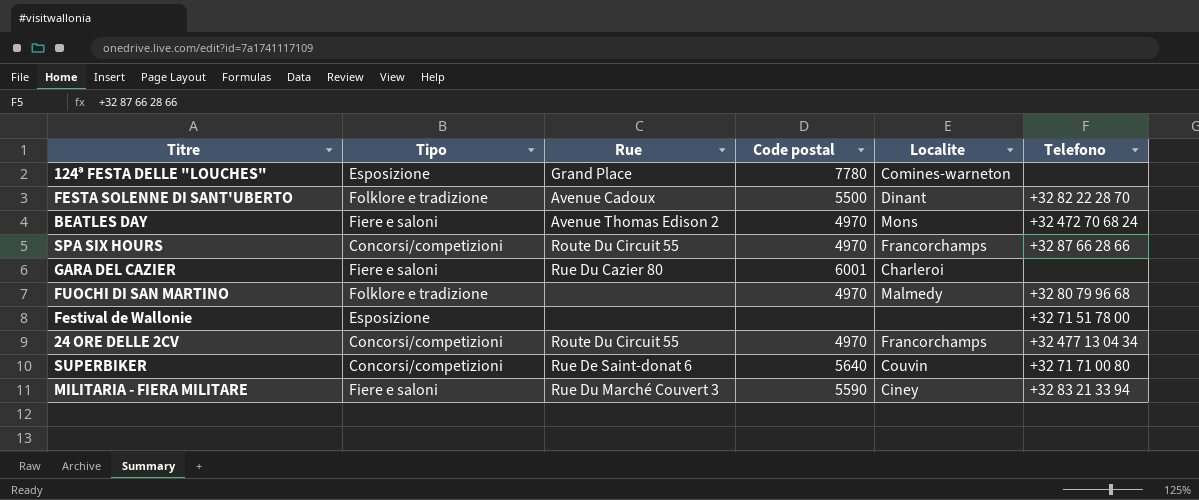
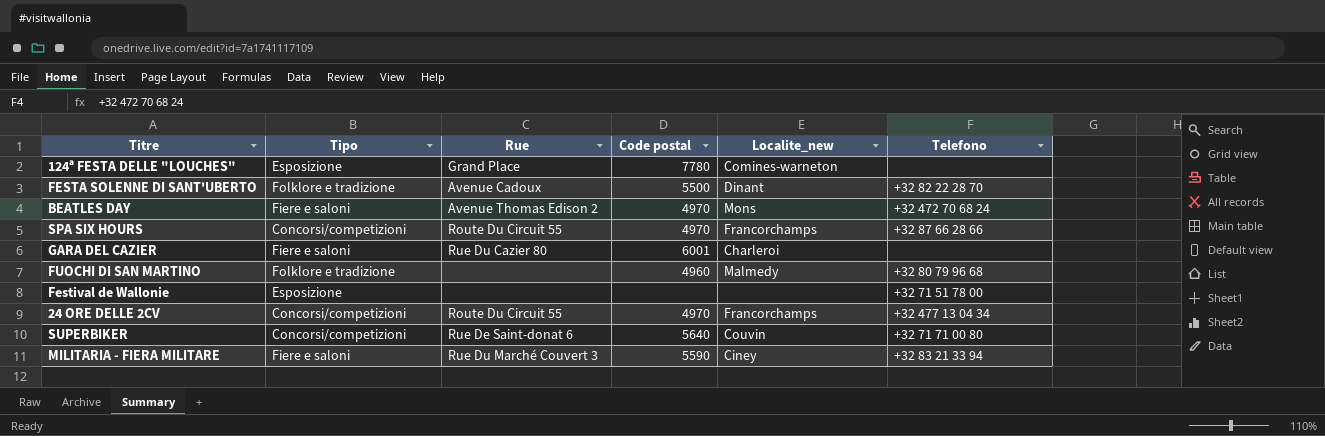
column name: Localite -> Localite_new
FUOCHI DI SAN MARTINO | Code postal: 4970 -> 4960

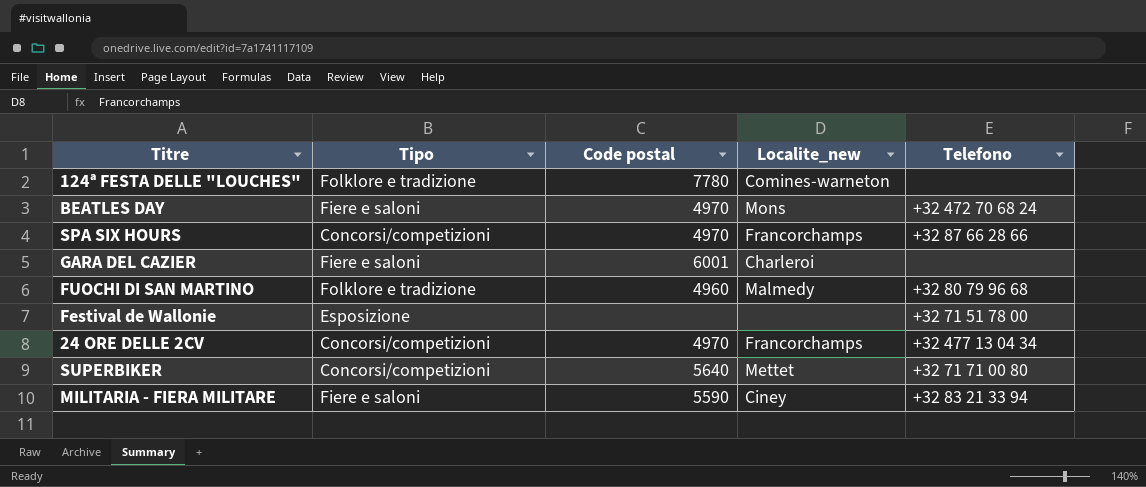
column Rue | position: 3 -> none
row FESTA SOLENNE DI SANT'UBERTO: Folklore e tradizione | Avenue Cadoux | 5500 | Dinant | +32 82 22 28 70 -> none
124ª FESTA DELLE "LOUCHES" | Tipo: Esposizione -> Folklore e tradizione
SUPERBIKER | Localite_new: Couvin -> Mettet

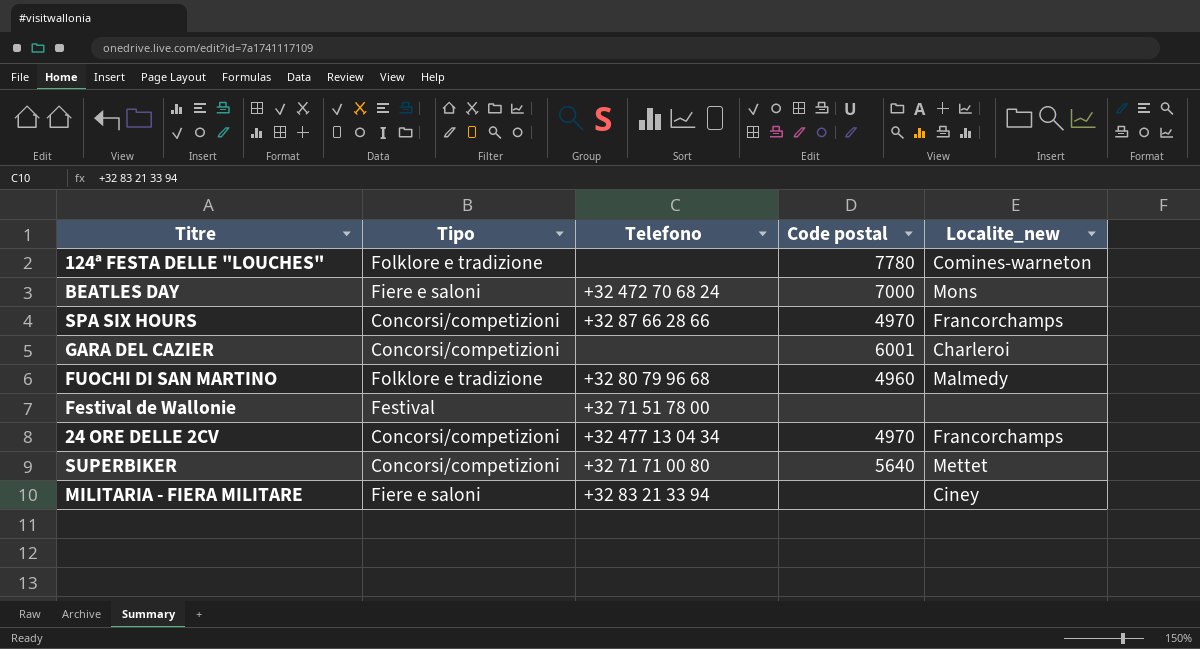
column Telefono | position: 5 -> 3
BEATLES DAY | Code postal: 4970 -> 7000
GARA DEL CAZIER | Tipo: Fiere e saloni -> Concorsi/competizioni
Festival de Wallonie | Tipo: Esposizione -> Festival
MILITARIA - FIERA MILITARE | Code postal: 5590 -> none

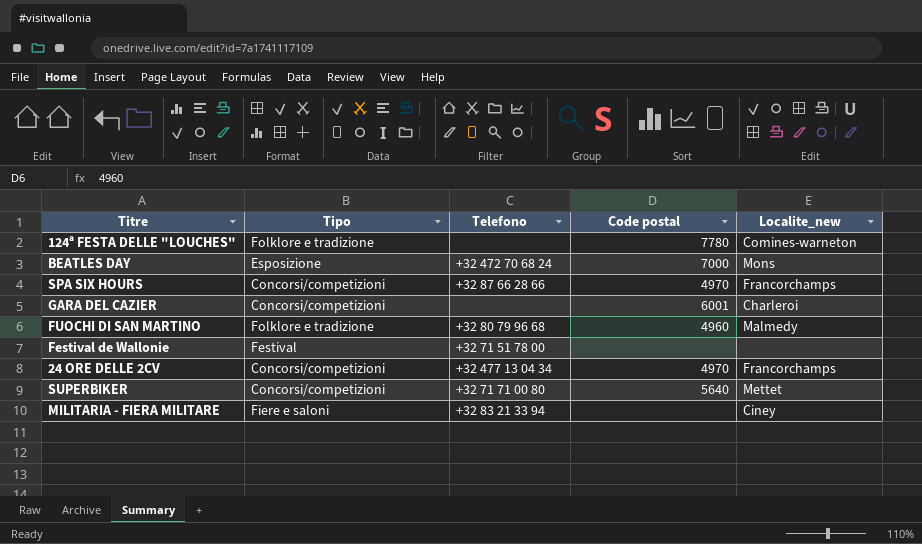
BEATLES DAY | Tipo: Fiere e saloni -> Esposizione

